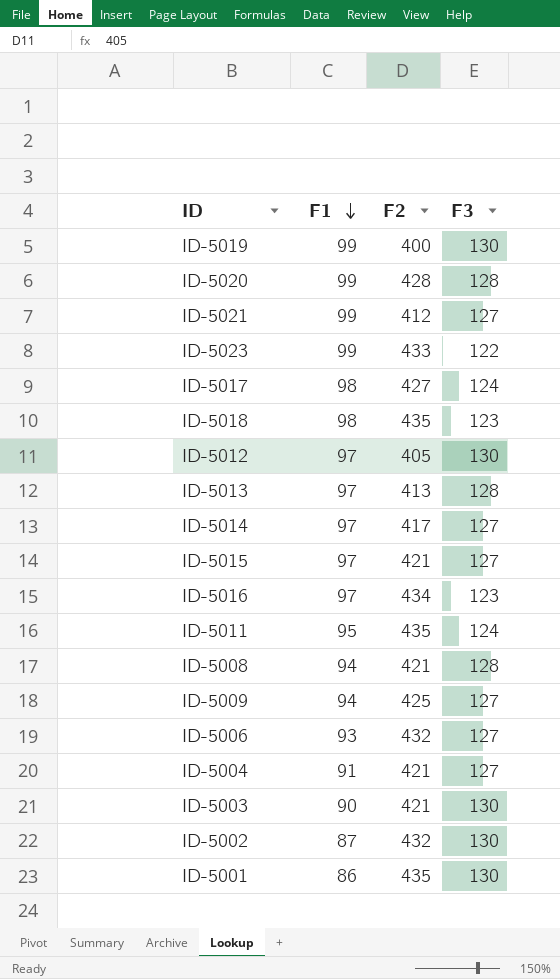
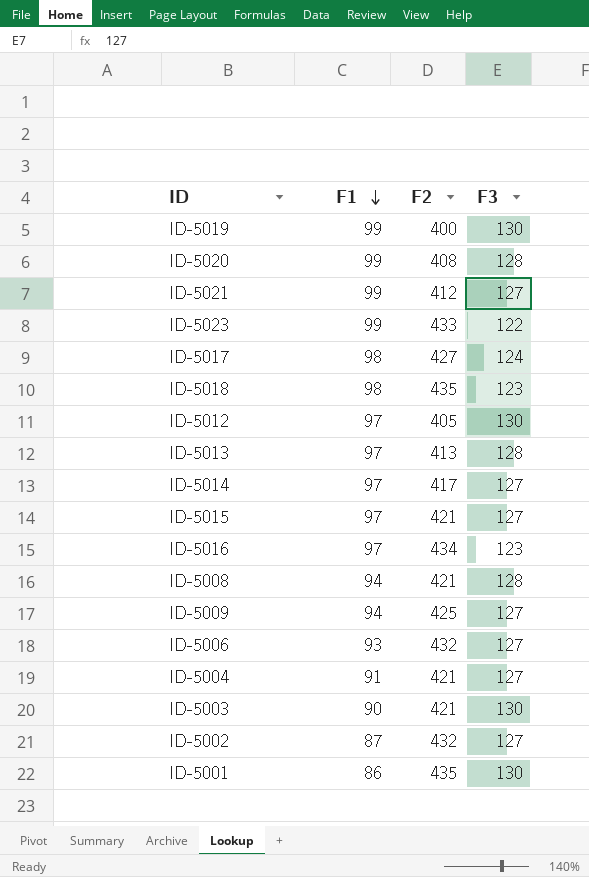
row ID-5011: 95 | 435 | 124 -> none
ID-5020 | F2: 428 -> 408
ID-5002 | F3: 130 -> 127

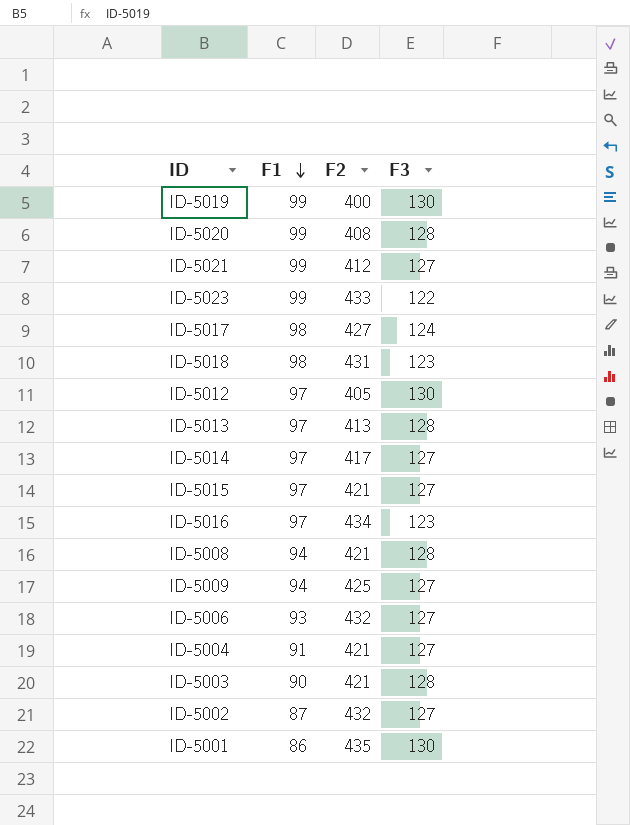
ID-5018 | F2: 435 -> 431
ID-5003 | F3: 130 -> 128

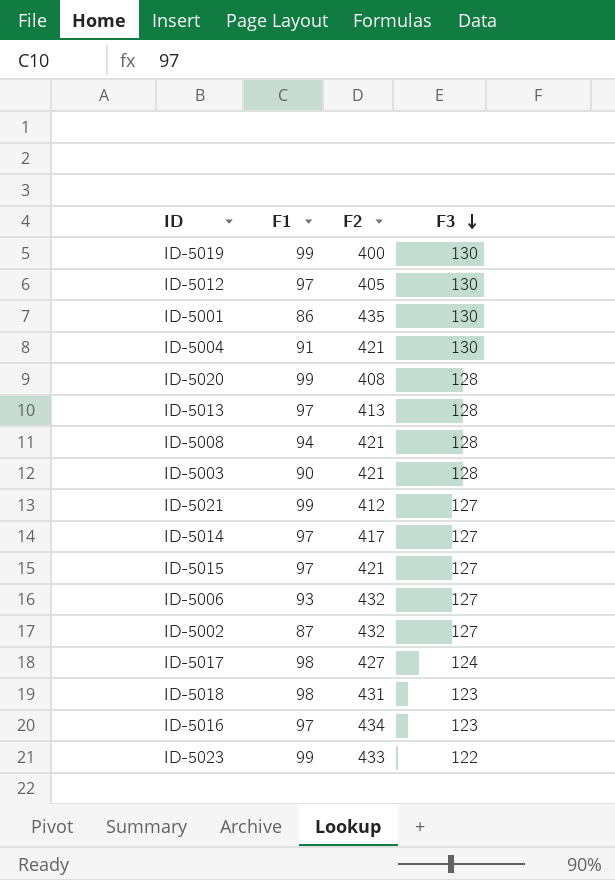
row order: F1 descending -> F3 descending
row ID-5009: 94 | 425 | 127 -> none
ID-5004 | F3: 127 -> 130

